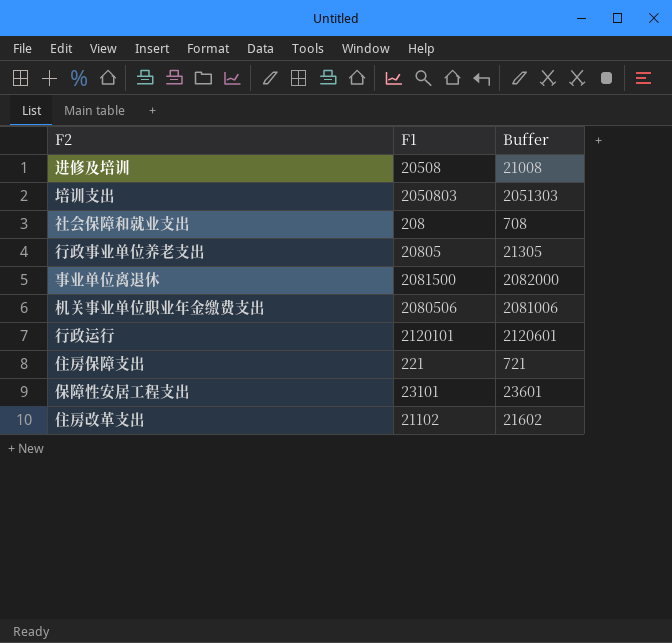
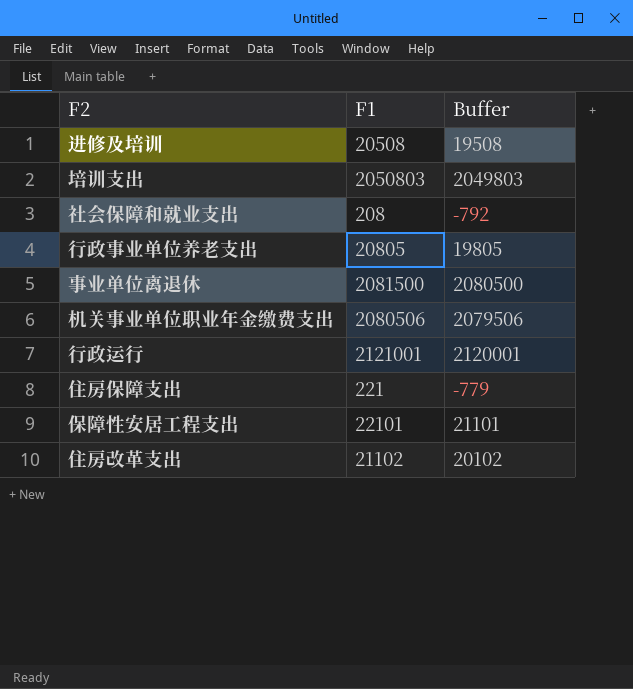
column Buffer | formula: [F1] + 500 -> [F1] - 1000
行政运行 | F1: 2120101 -> 2121001
保障性安居工程支出 | F1: 23101 -> 22101

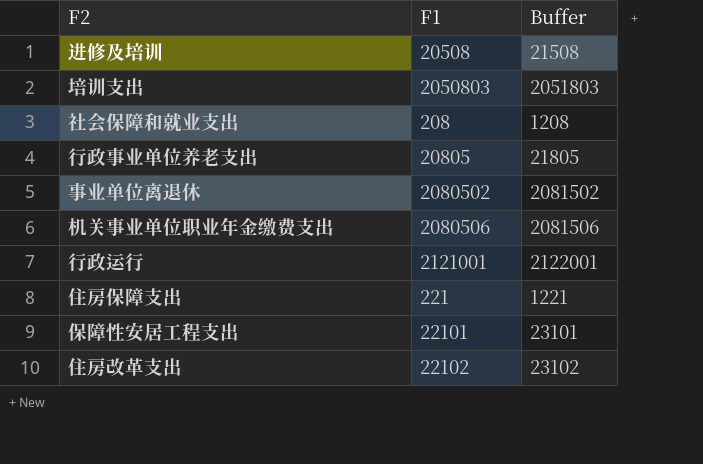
column Buffer | formula: [F1] - 1000 -> [F1] + 1000
事业单位离退休 | F1: 2081500 -> 2080502
住房改革支出 | F1: 21102 -> 22102

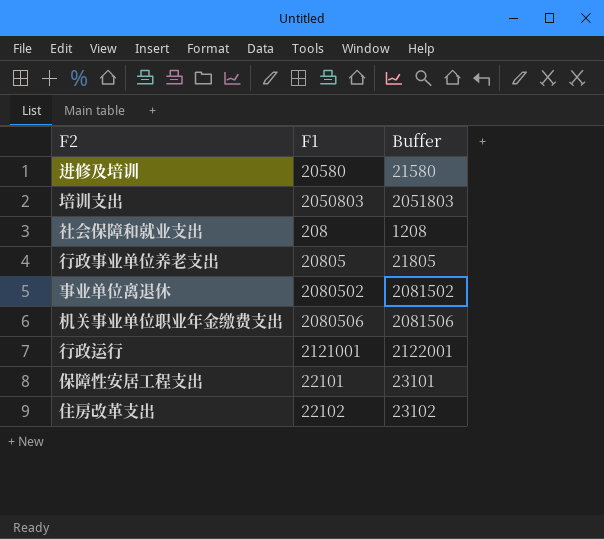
row 住房保障支出: 221 | 1221 -> none
进修及培训 | F1: 20508 -> 20580
进修及培训 | Buffer: 21508 -> 21580

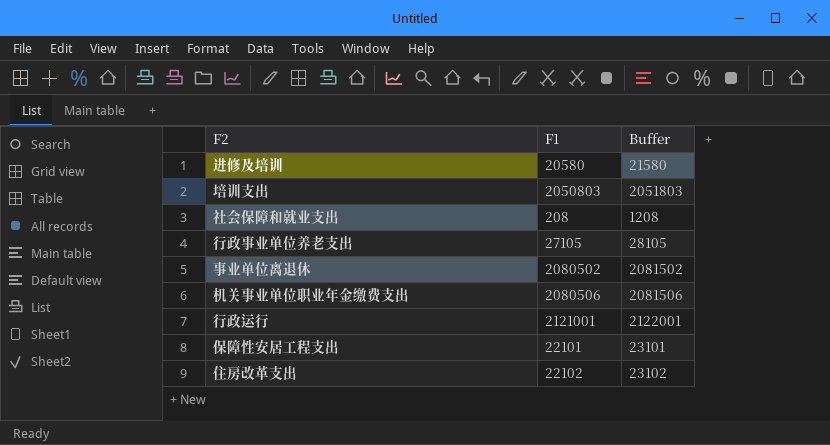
行政事业单位养老支出 | F1: 20805 -> 27105
行政事业单位养老支出 | Buffer: 21805 -> 28105

